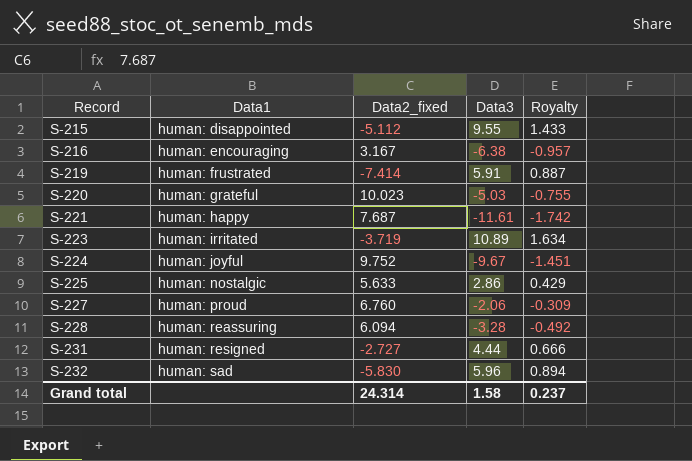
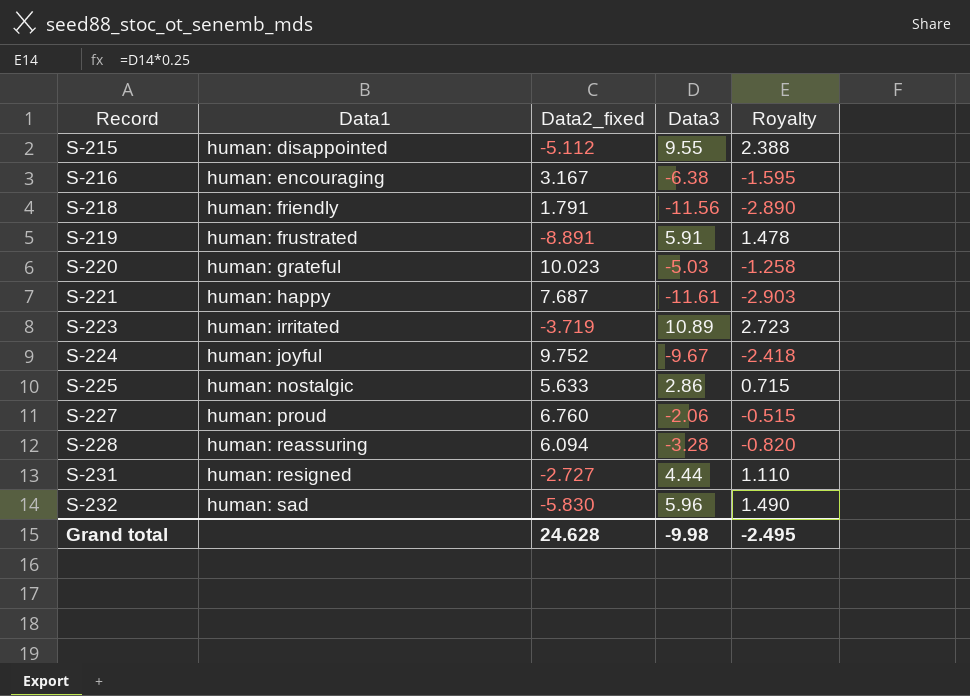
column Royalty | formula: [Data3] * 0.15 -> [Data3] * 0.25
row S-218: none -> human: friendly | 1.791 | -11.56 | -2.890
S-219 | Data2_fixed: -7.414 -> -8.891
Grand total | Data2_fixed: 24.314 -> 24.628
Grand total | Data3: 1.58 -> -9.98
Grand total | Royalty: 0.237 -> -2.495

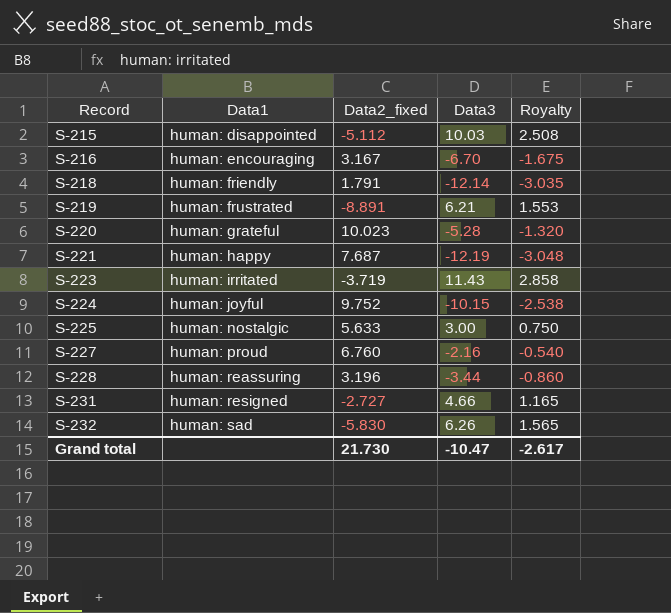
S-215 | Data3: 9.55 -> 10.03
S-215 | Royalty: 2.388 -> 2.508
S-216 | Data3: -6.38 -> -6.70
S-216 | Royalty: -1.595 -> -1.675
S-218 | Data3: -11.56 -> -12.14
S-218 | Royalty: -2.890 -> -3.035
S-219 | Data3: 5.91 -> 6.21
S-219 | Royalty: 1.478 -> 1.553
S-220 | Data3: -5.03 -> -5.28
S-220 | Royalty: -1.258 -> -1.320
S-221 | Data3: -11.61 -> -12.19
S-221 | Royalty: -2.903 -> -3.048
S-223 | Data3: 10.89 -> 11.43
S-223 | Royalty: 2.723 -> 2.858
S-224 | Data3: -9.67 -> -10.15
S-224 | Royalty: -2.418 -> -2.538
S-225 | Data3: 2.86 -> 3.00
S-225 | Royalty: 0.715 -> 0.750
S-227 | Data3: -2.06 -> -2.16
S-227 | Royalty: -0.515 -> -0.540
S-228 | Data2_fixed: 6.094 -> 3.196
S-228 | Data3: -3.28 -> -3.44
S-228 | Royalty: -0.820 -> -0.860
S-231 | Data3: 4.44 -> 4.66
S-231 | Royalty: 1.110 -> 1.165
S-232 | Data3: 5.96 -> 6.26
S-232 | Royalty: 1.490 -> 1.565
Grand total | Data2_fixed: 24.628 -> 21.730
Grand total | Data3: -9.98 -> -10.47
Grand total | Royalty: -2.495 -> -2.617

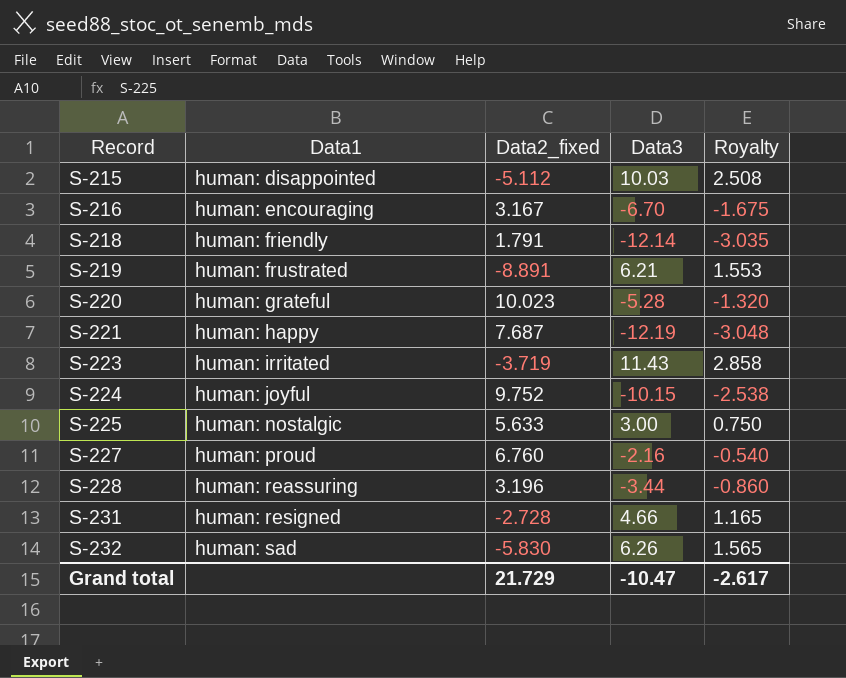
S-231 | Data2_fixed: -2.727 -> -2.728
Grand total | Data2_fixed: 21.730 -> 21.729

